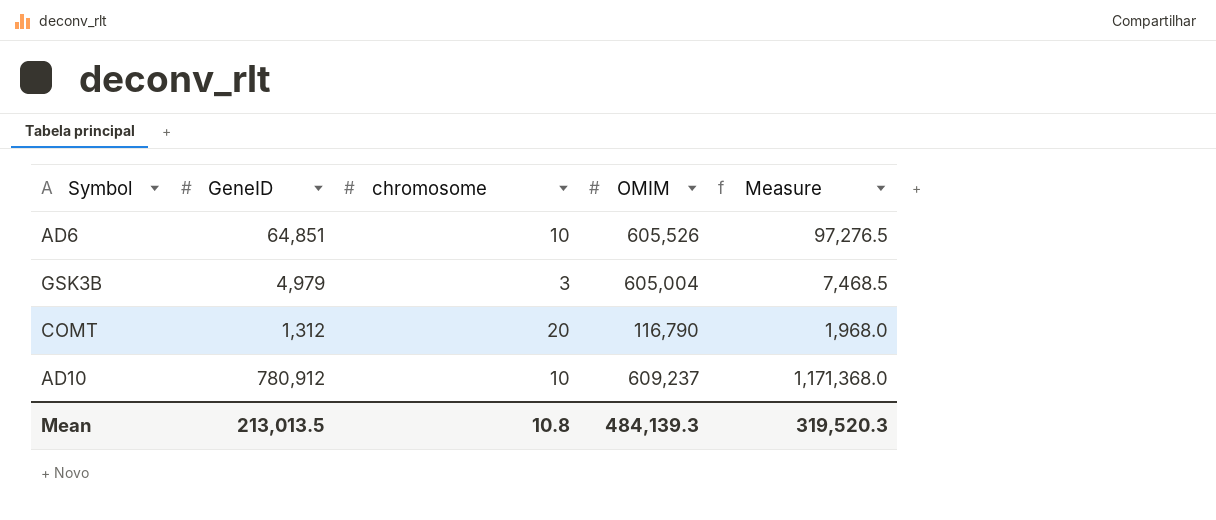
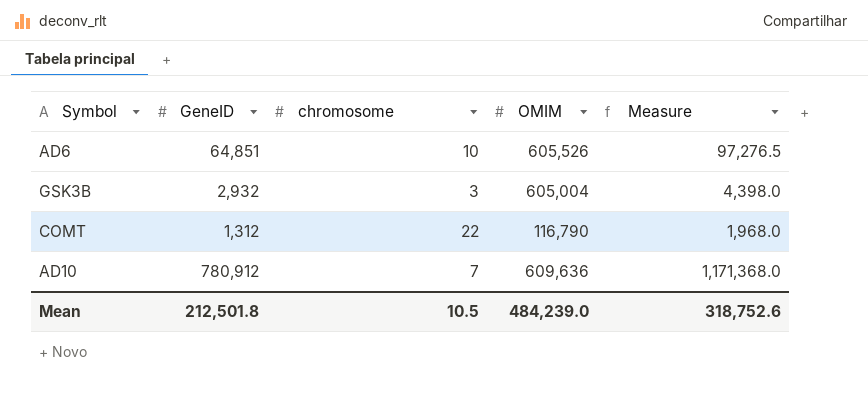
GSK3B | GeneID: 4,979 -> 2,932
GSK3B | Measure: 7,468.5 -> 4,398.0
COMT | chromosome: 20 -> 22
AD10 | chromosome: 10 -> 7
AD10 | OMIM: 609,237 -> 609,636
Mean | GeneID: 213,013.5 -> 212,501.8
Mean | chromosome: 10.8 -> 10.5
Mean | OMIM: 484,139.3 -> 484,239.0
Mean | Measure: 319,520.3 -> 318,752.6

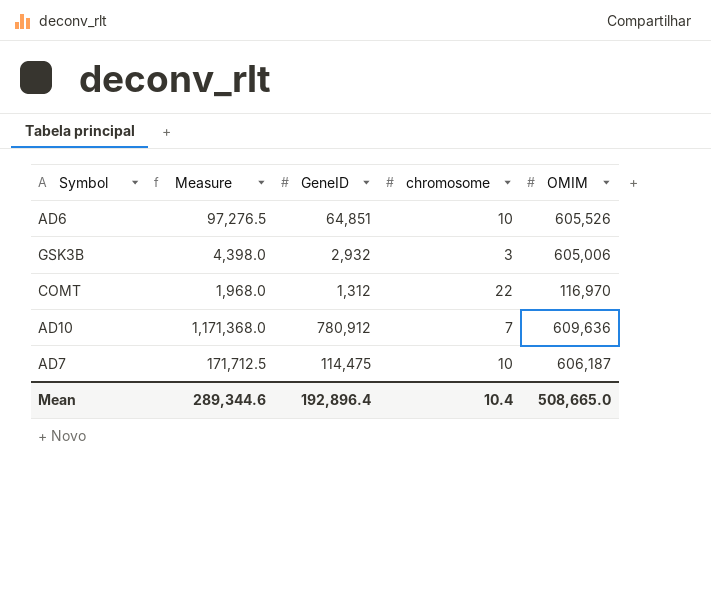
column Measure | position: 5 -> 2
GSK3B | OMIM: 605,004 -> 605,006
COMT | OMIM: 116,790 -> 116,970
row AD7: none -> 171,712.5 | 114,475 | 10 | 606,187
Mean | Measure: 318,752.6 -> 289,344.6
Mean | GeneID: 212,501.8 -> 192,896.4
Mean | chromosome: 10.5 -> 10.4
Mean | OMIM: 484,239.0 -> 508,665.0

